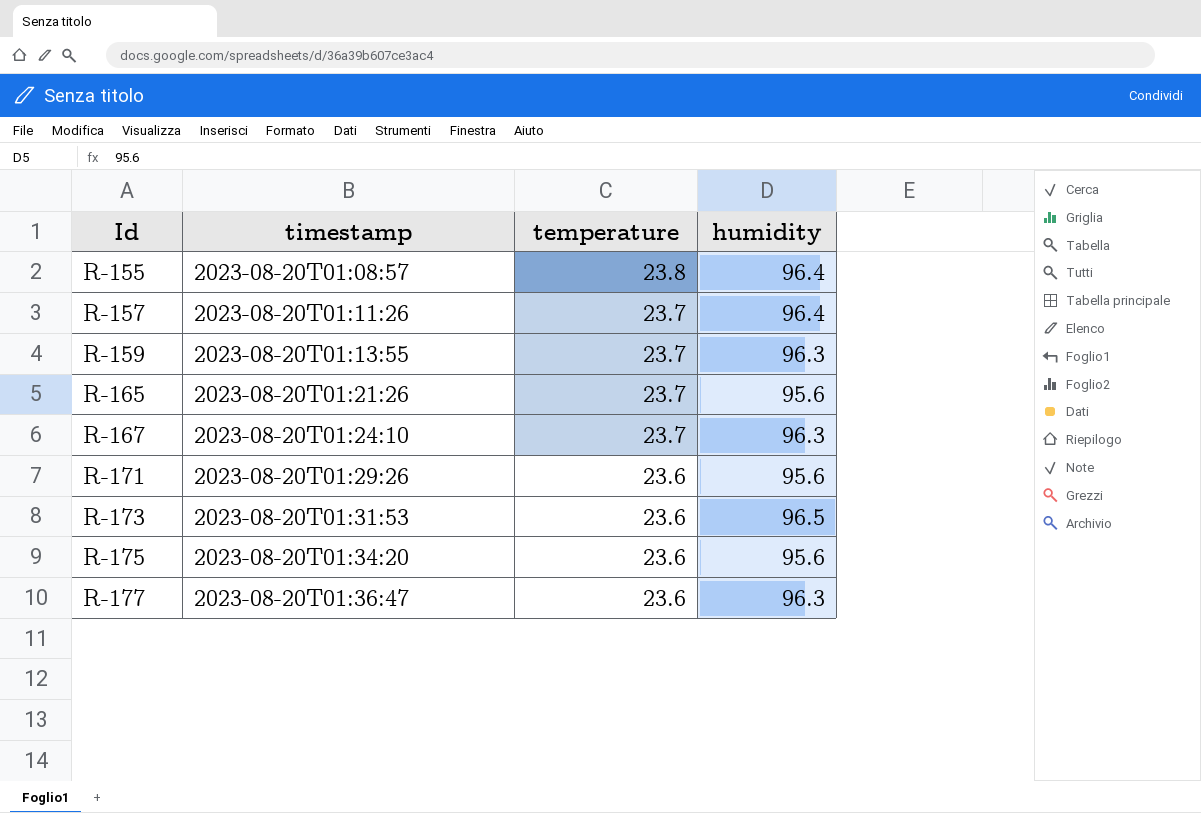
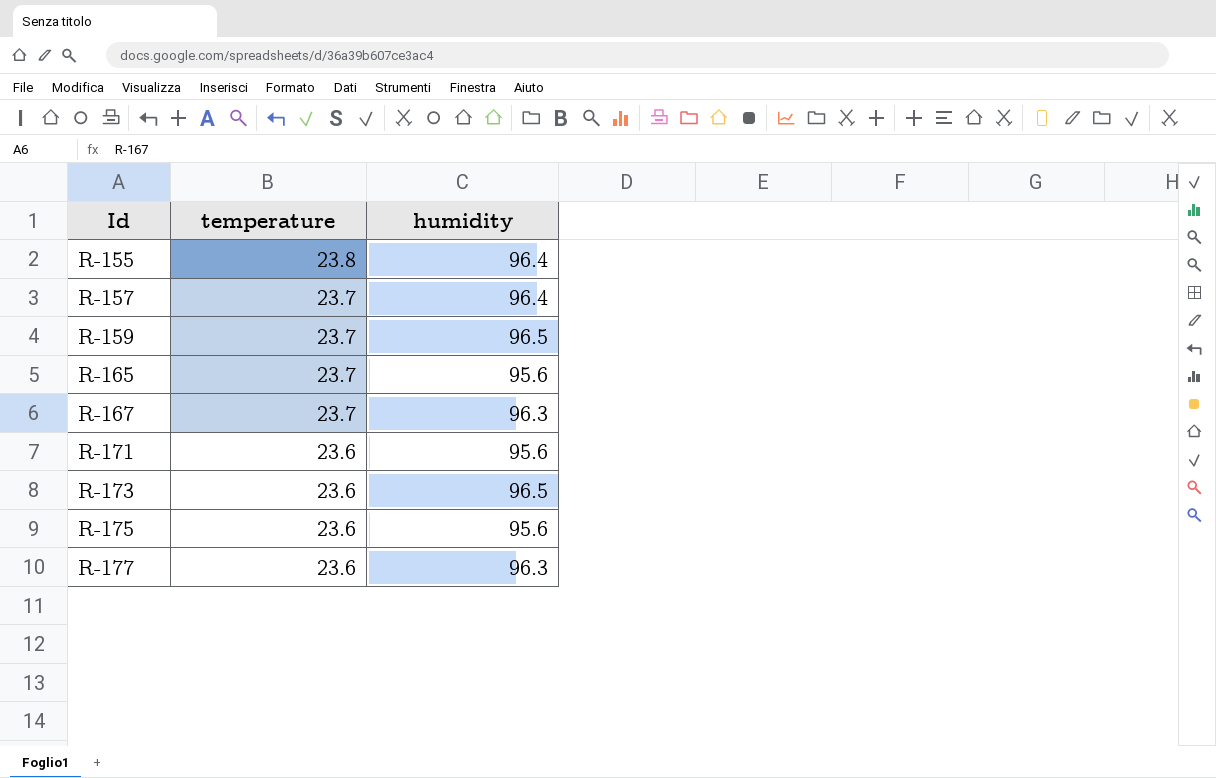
column timestamp | position: 2 -> none
R-159 | humidity: 96.3 -> 96.5

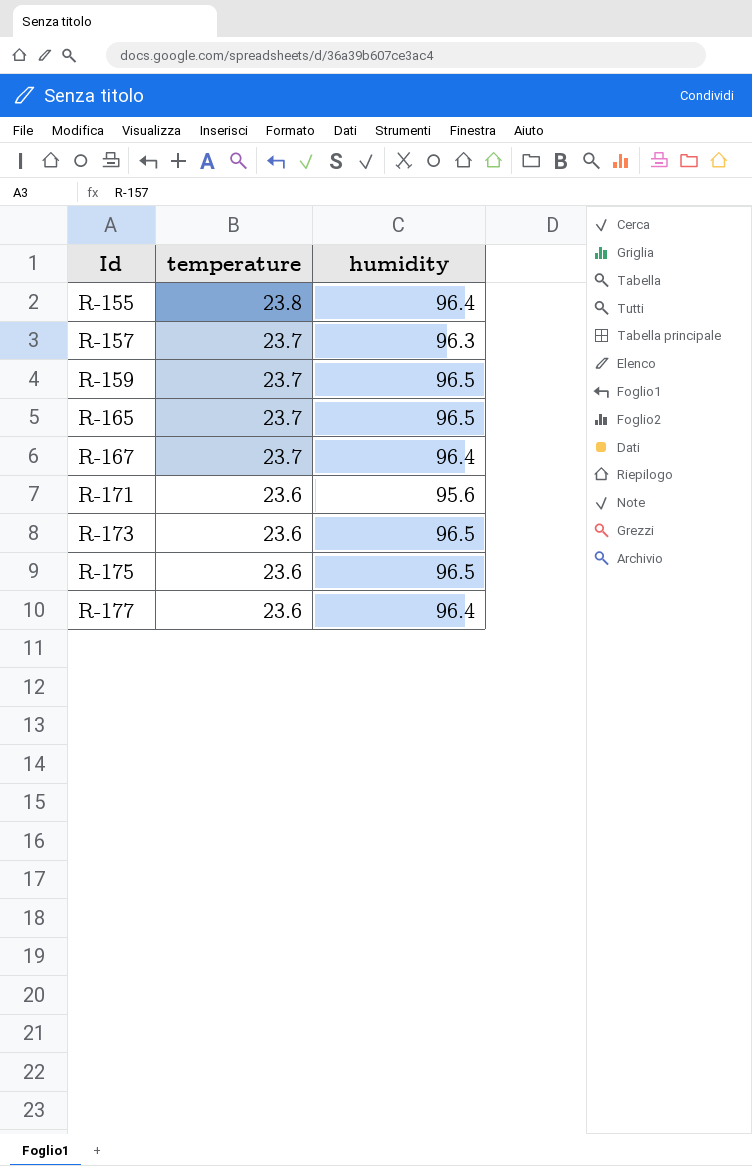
R-157 | humidity: 96.4 -> 96.3
R-165 | humidity: 95.6 -> 96.5
R-167 | humidity: 96.3 -> 96.4
R-175 | humidity: 95.6 -> 96.5
R-177 | humidity: 96.3 -> 96.4

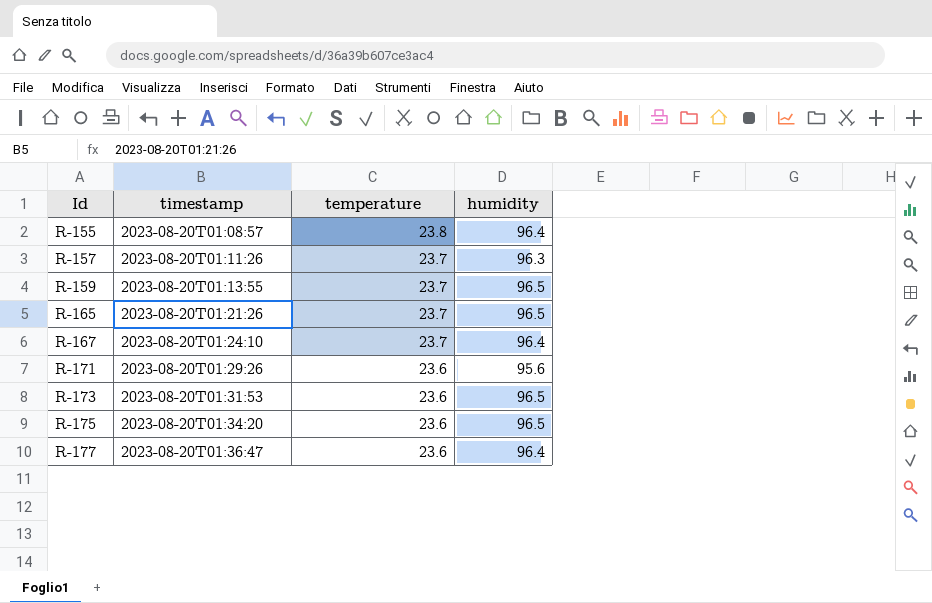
column timestamp | position: none -> 2

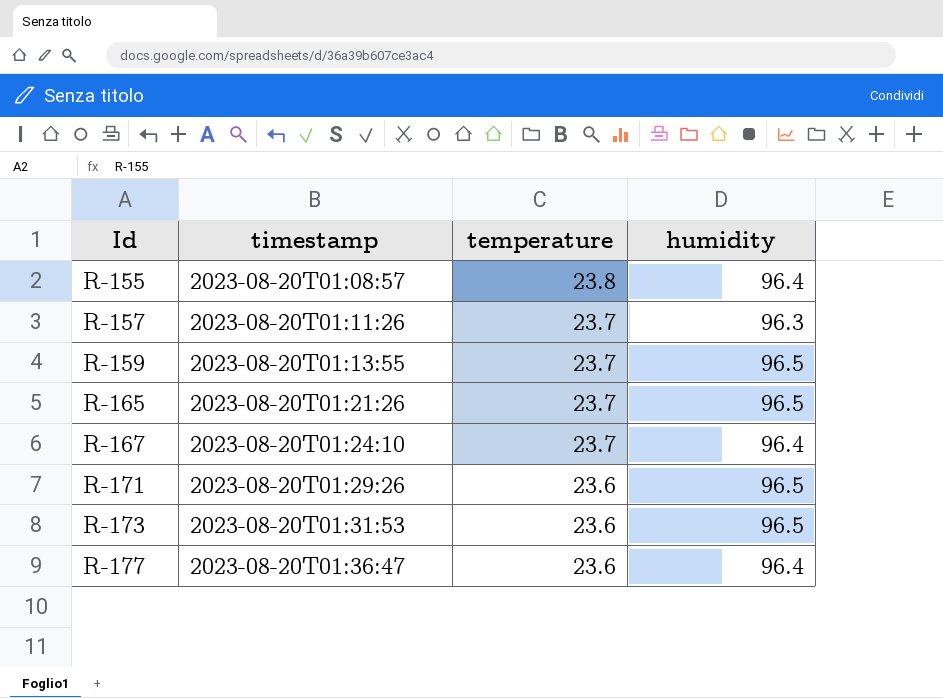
row R-175: 2023-08-20T01:34:20 | 23.6 | 96.5 -> none
R-171 | humidity: 95.6 -> 96.5

